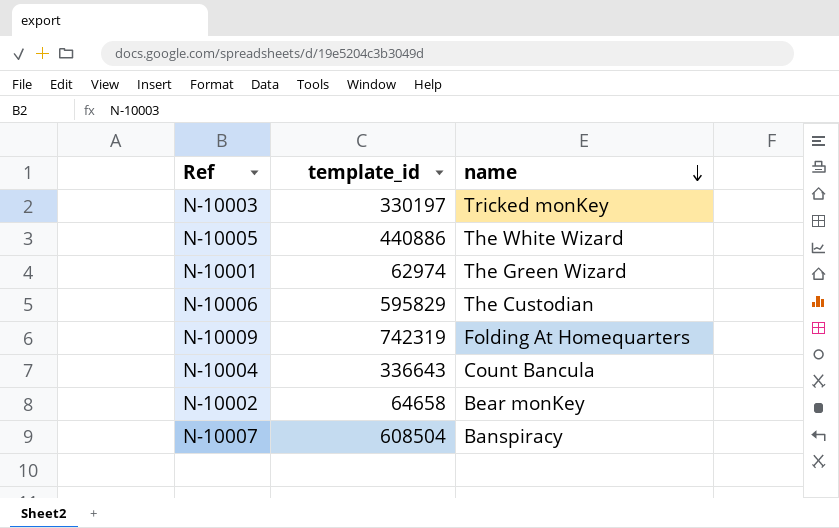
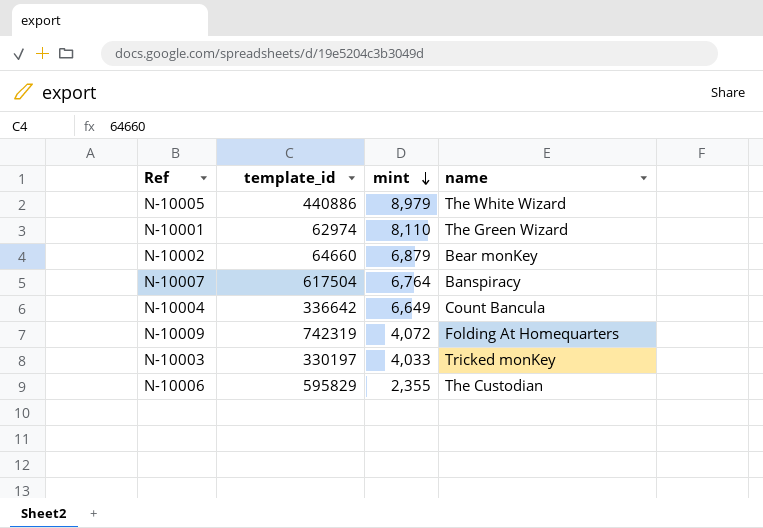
row order: name descending -> mint descending
column mint | position: none -> 3
N-10002 | template_id: 64658 -> 64660
N-10007 | template_id: 608504 -> 617504
N-10004 | template_id: 336643 -> 336642

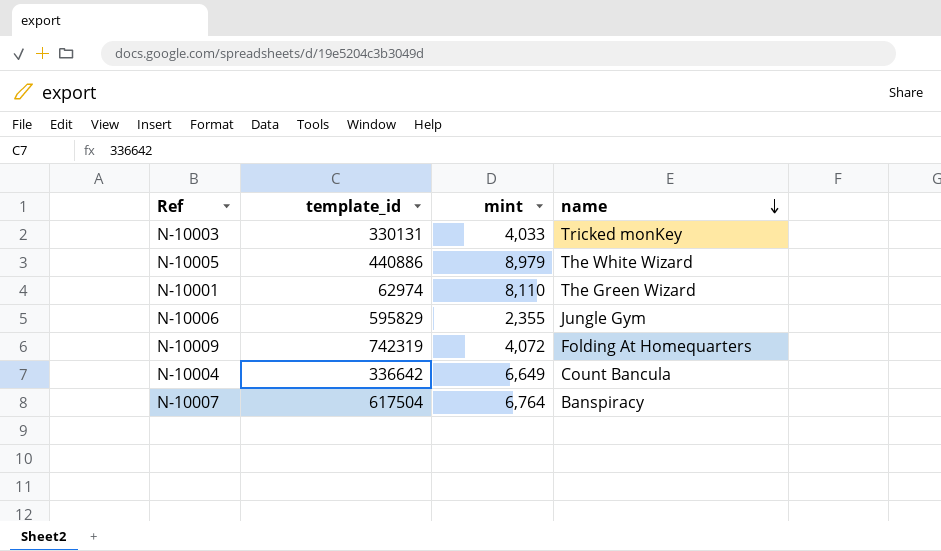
row order: mint descending -> name descending
row N-10002: 64660 | 6,879 | Bear monKey -> none
N-10003 | template_id: 330197 -> 330131
N-10006 | name: The Custodian -> Jungle Gym

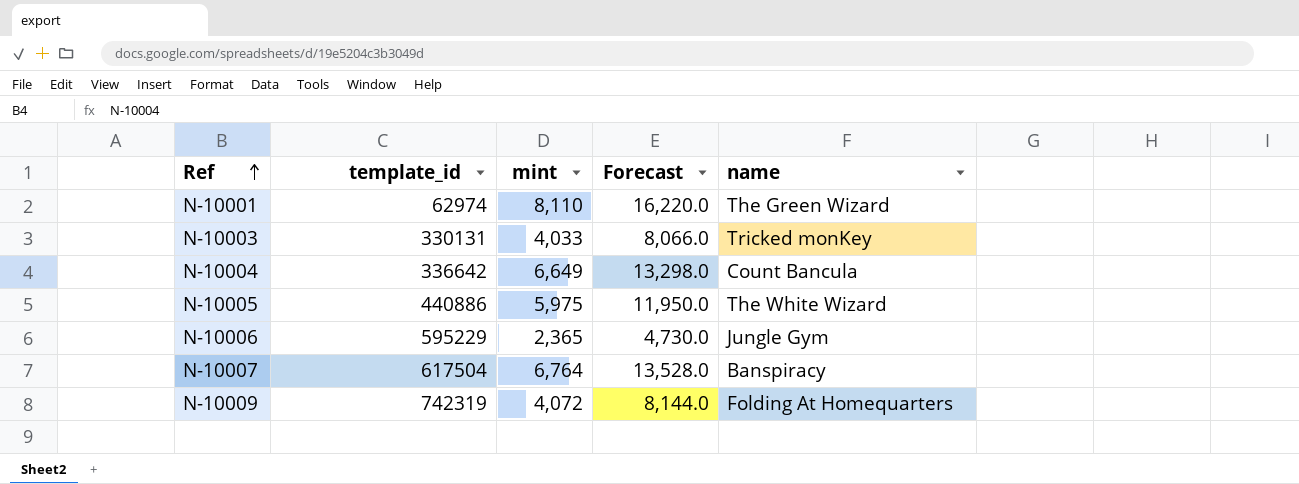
row order: name descending -> Ref ascending
column Forecast | formula: none -> [mint] * 2
N-10005 | mint: 8,979 -> 5,975
N-10006 | template_id: 595829 -> 595229
N-10006 | mint: 2,355 -> 2,365

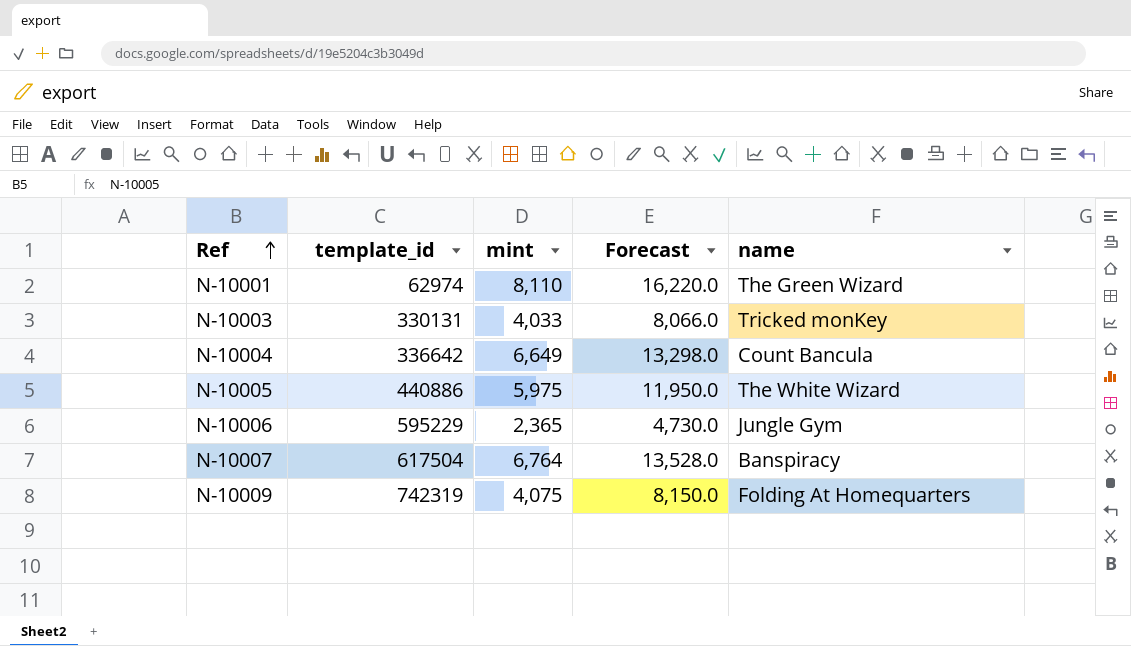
N-10009 | mint: 4,072 -> 4,075
N-10009 | Forecast: 8,144.0 -> 8,150.0

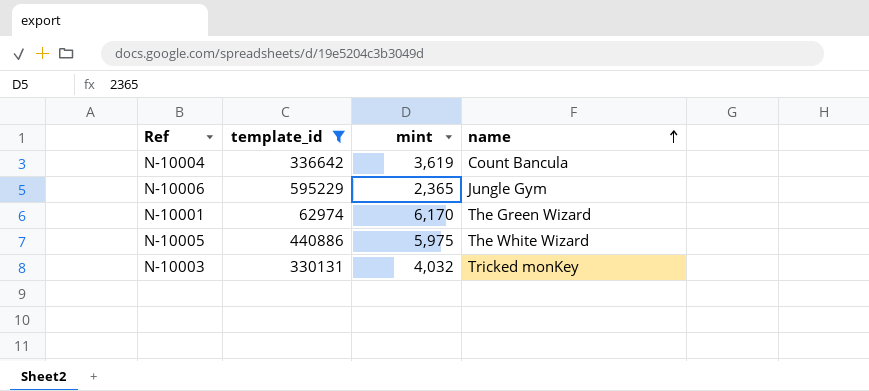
filter: none -> template_id <= 595229
row order: Ref ascending -> name ascending
column Forecast | formula: [mint] * 2 -> none
N-10004 | mint: 6,649 -> 3,619
N-10001 | mint: 8,110 -> 6,170
N-10003 | mint: 4,033 -> 4,032

